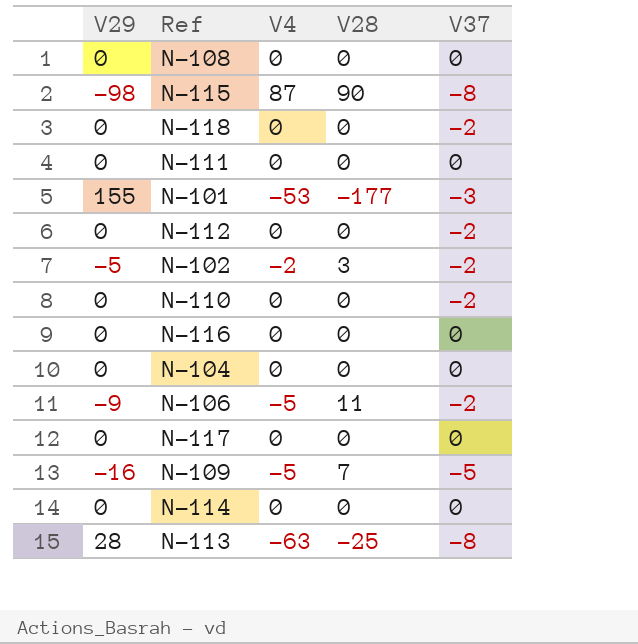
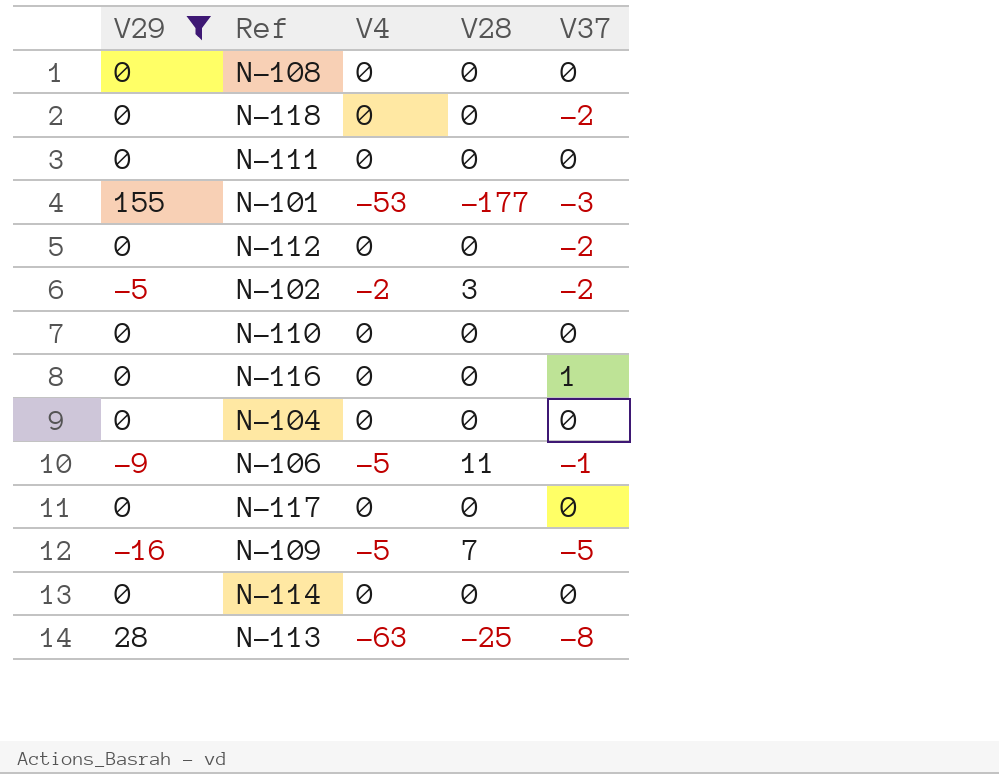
filter: none -> V29 != -98
N-110 | V37: -2 -> 0
N-116 | V37: 0 -> 1
N-106 | V37: -2 -> -1

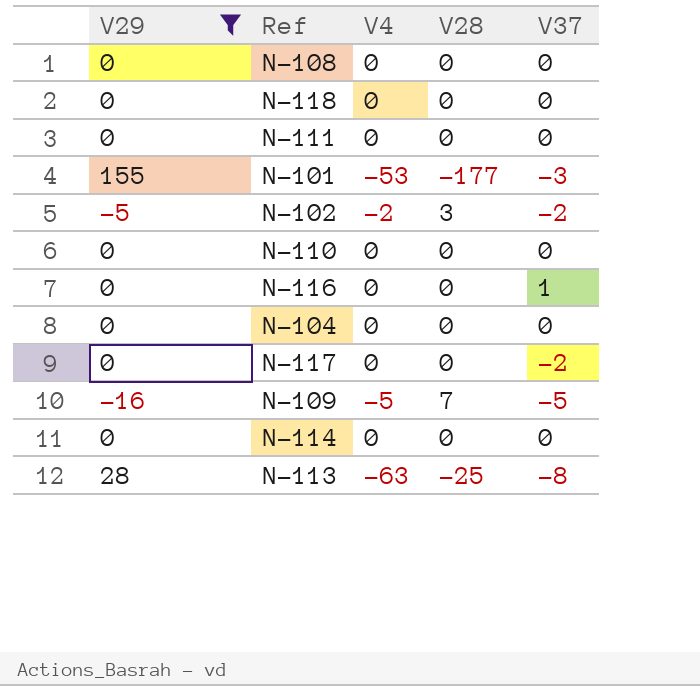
row N-112: 0 | 0 | 0 | -2 -> none
row N-106: -9 | -5 | 11 | -1 -> none
N-118 | V37: -2 -> 0
N-117 | V37: 0 -> -2

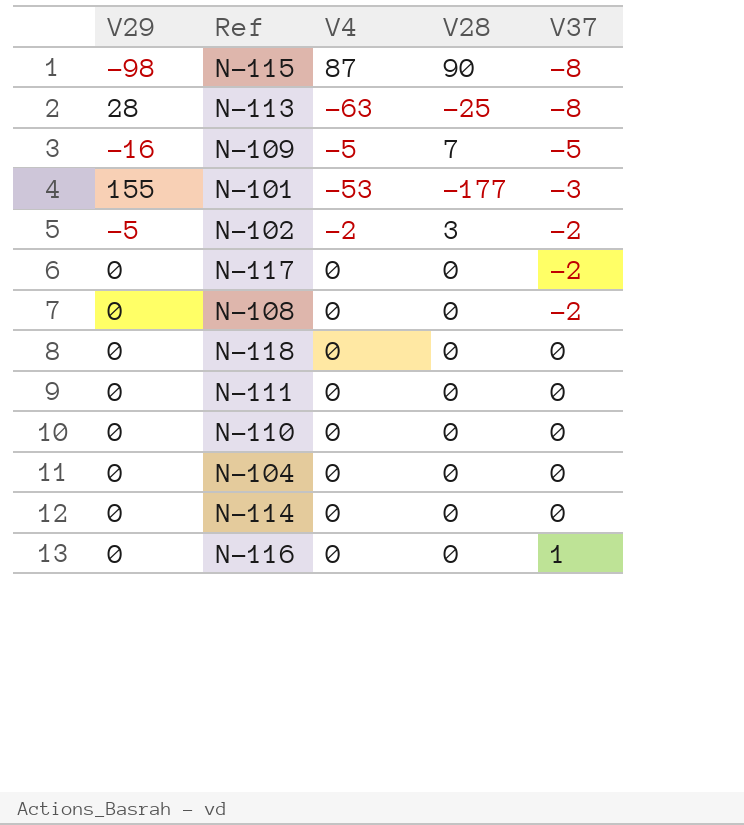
filter: V29 != -98 -> none
row order: none -> V37 ascending
N-108 | V37: 0 -> -2

